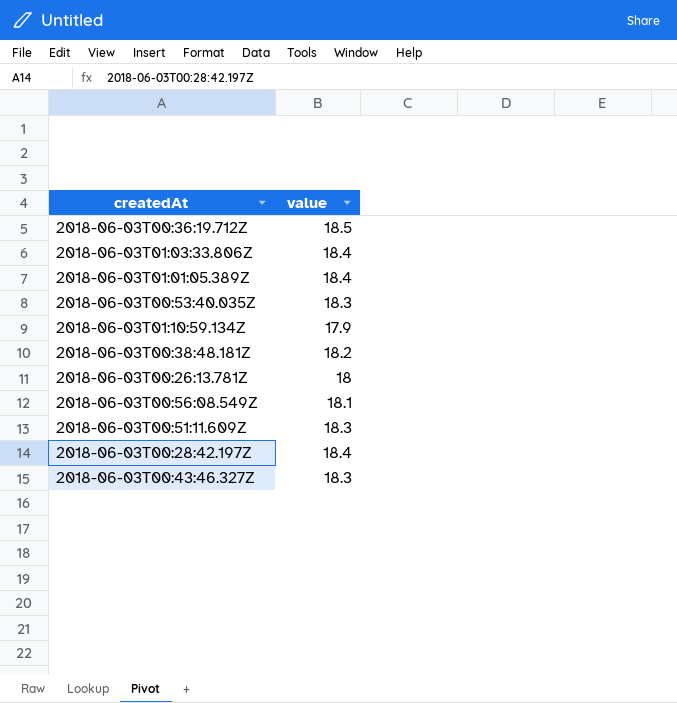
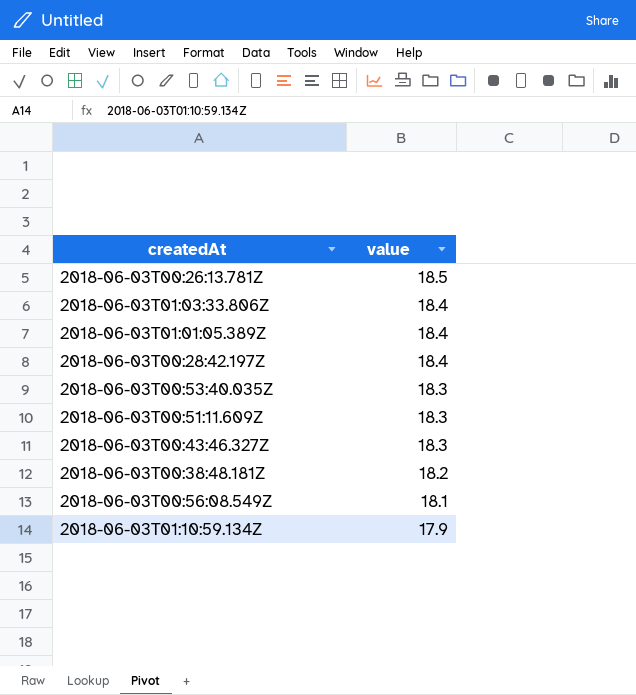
row order: none -> value descending
row 2018-06-03T00:36:19.712Z: 18.5 -> none
2018-06-03T00:26:13.781Z | value: 18 -> 18.5

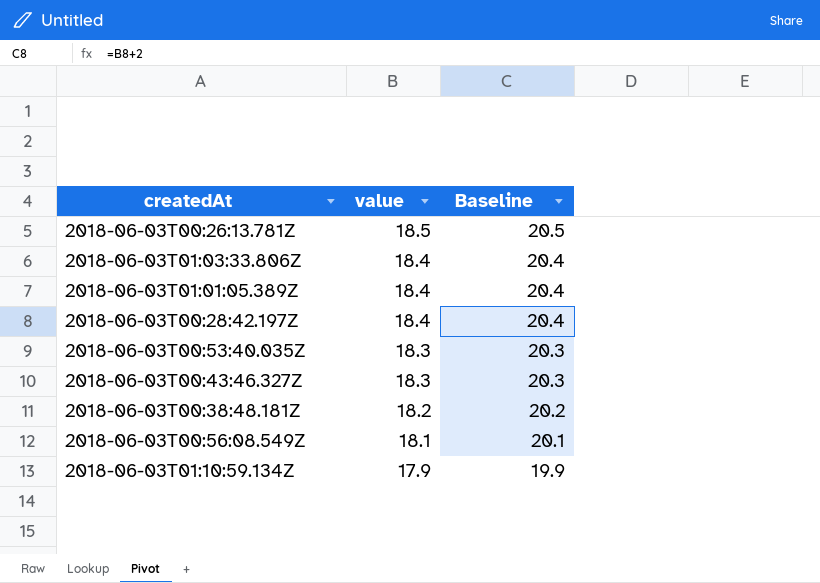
column Baseline | formula: none -> [value] + 2
row 2018-06-03T00:51:11.609Z: 18.3 -> none

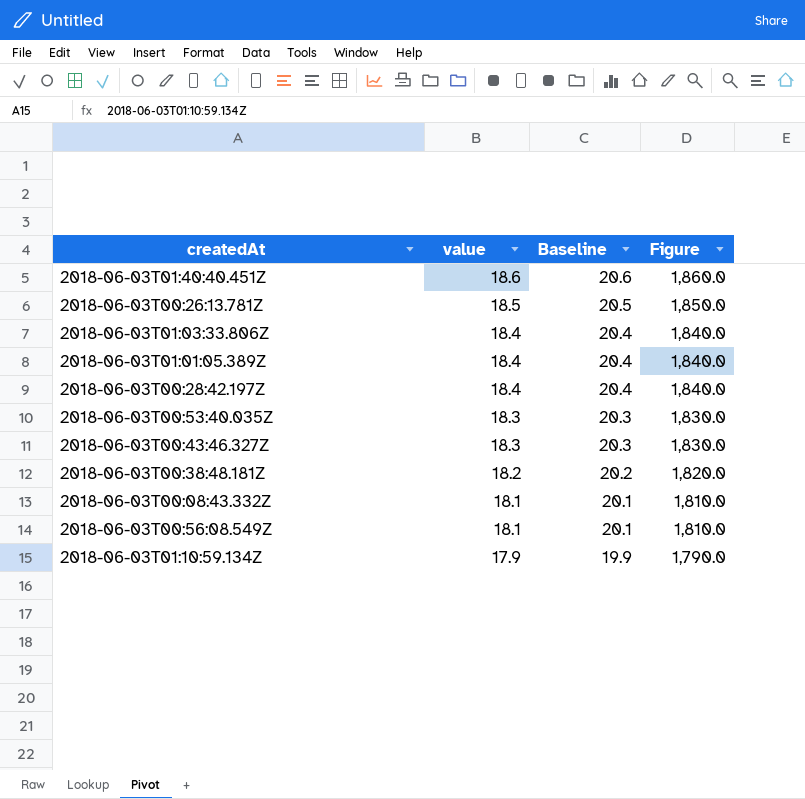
column Figure | formula: none -> [value] * 100
row 2018-06-03T01:40:40.451Z: none -> 18.6 | 20.6 | 1,860.0
row 2018-06-03T00:08:43.332Z: none -> 18.1 | 20.1 | 1,810.0

